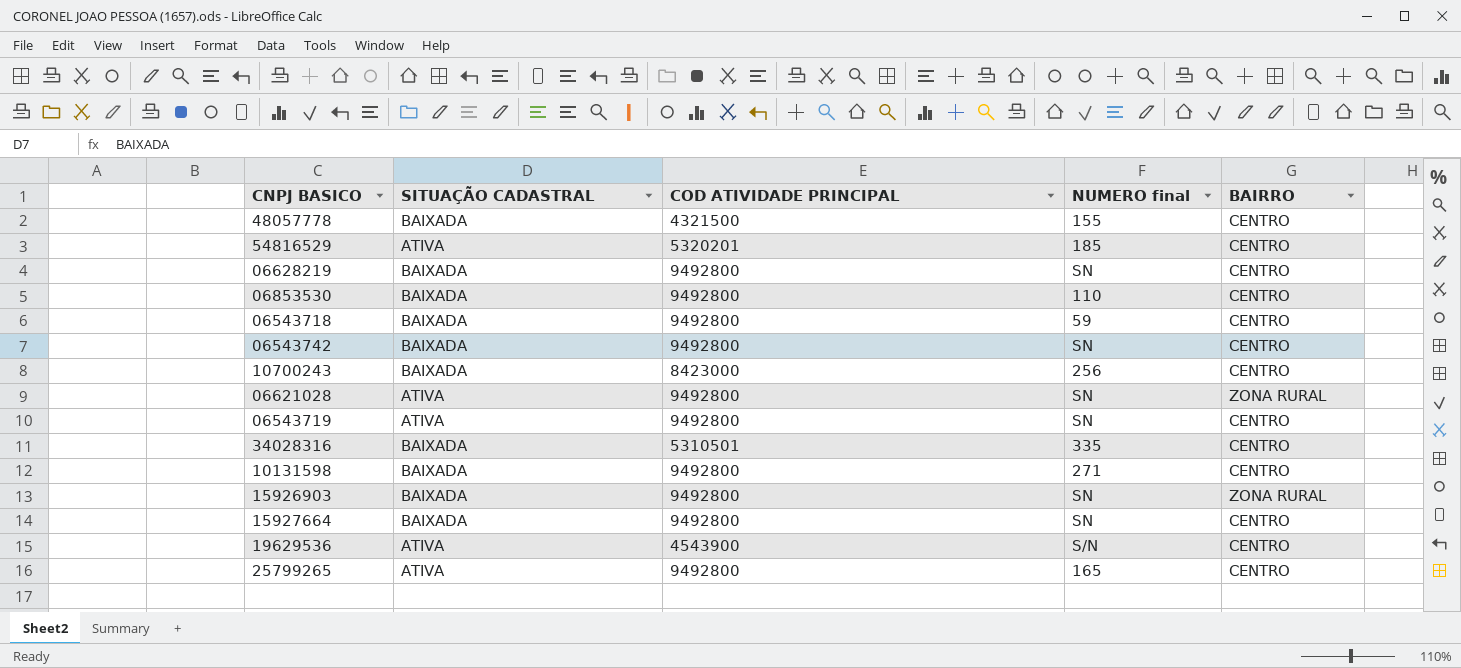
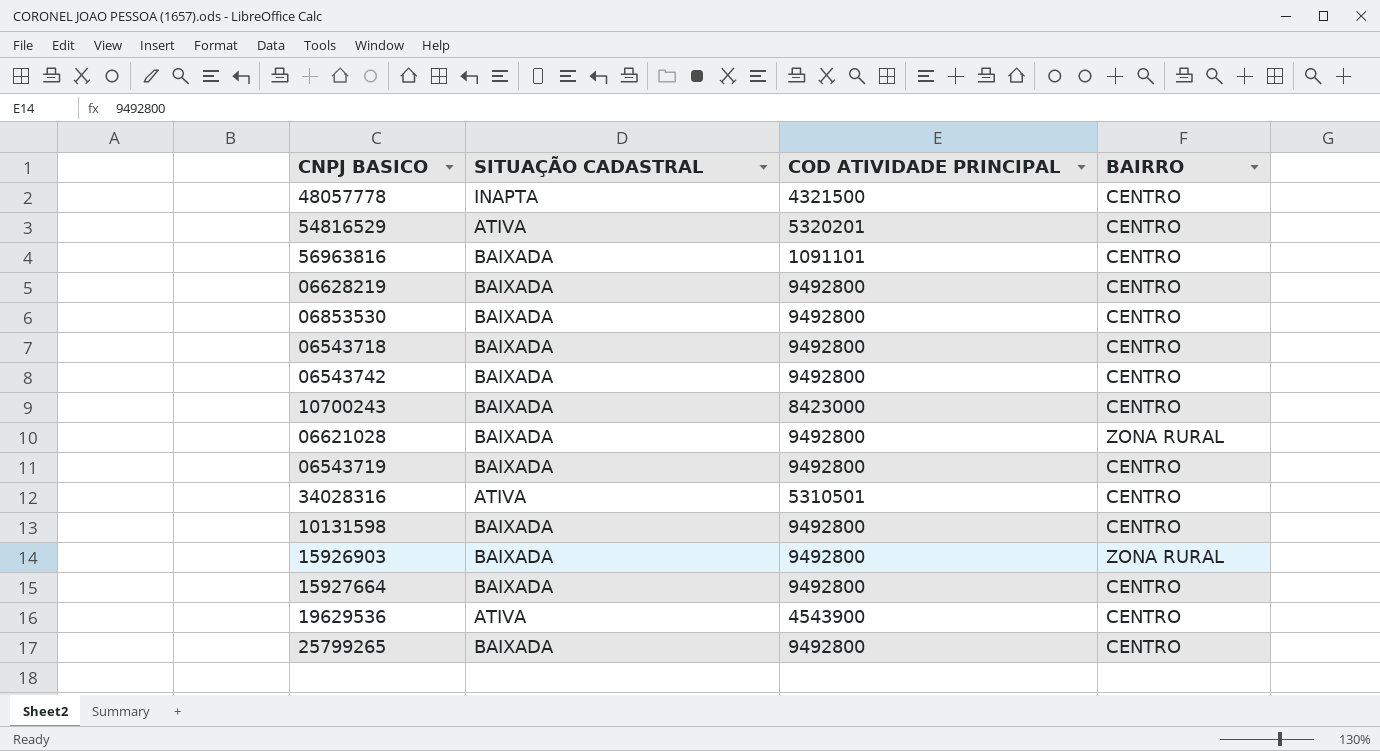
column NUMERO final | position: 4 -> none
48057778 | SITUAÇÃO CADASTRAL: BAIXADA -> INAPTA
row 56963816: none -> BAIXADA | 1091101 | CENTRO
06621028 | SITUAÇÃO CADASTRAL: ATIVA -> BAIXADA
06543719 | SITUAÇÃO CADASTRAL: ATIVA -> BAIXADA
34028316 | SITUAÇÃO CADASTRAL: BAIXADA -> ATIVA
25799265 | SITUAÇÃO CADASTRAL: ATIVA -> BAIXADA

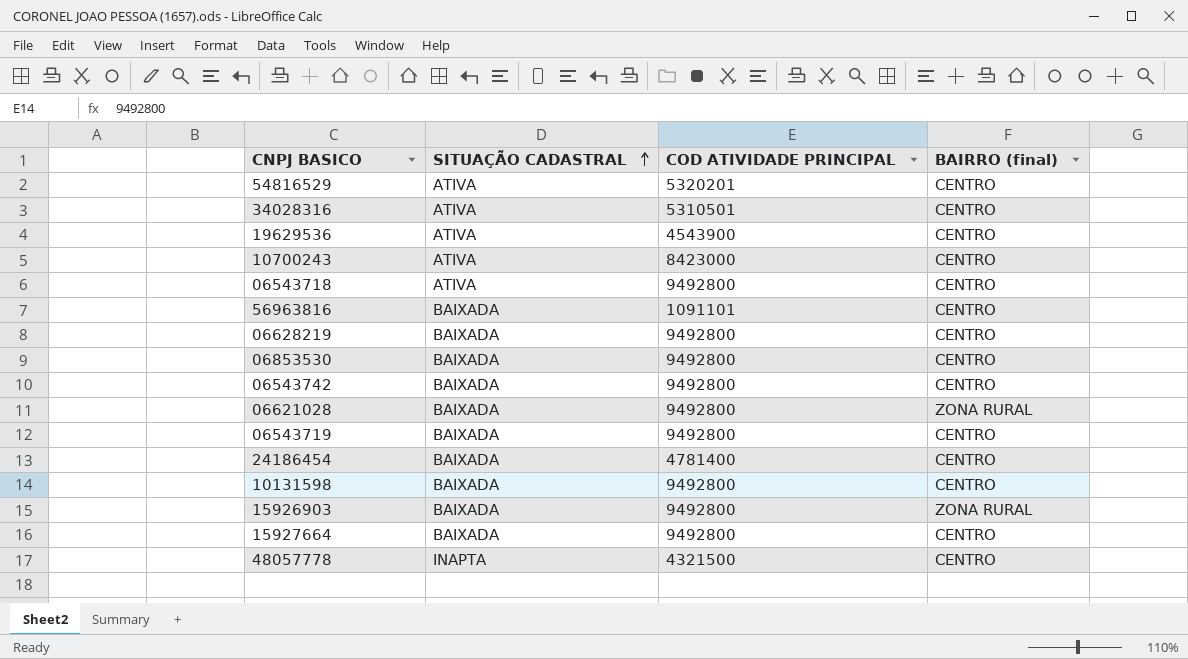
row order: none -> SITUAÇÃO CADASTRAL ascending
column name: BAIRRO -> BAIRRO (final)
row 25799265: BAIXADA | 9492800 | CENTRO -> none
10700243 | SITUAÇÃO CADASTRAL: BAIXADA -> ATIVA
06543718 | SITUAÇÃO CADASTRAL: BAIXADA -> ATIVA
row 24186454: none -> BAIXADA | 4781400 | CENTRO

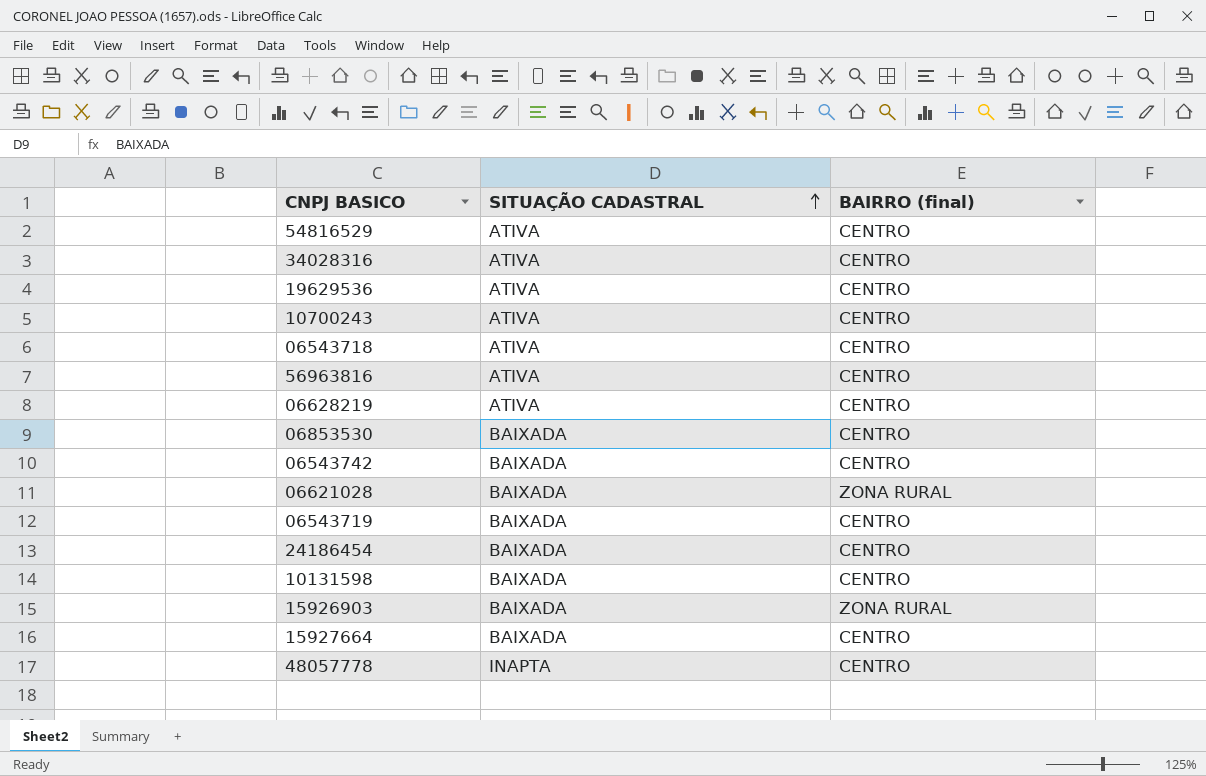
column COD ATIVIDADE PRINCIPAL | position: 3 -> none
56963816 | SITUAÇÃO CADASTRAL: BAIXADA -> ATIVA
06628219 | SITUAÇÃO CADASTRAL: BAIXADA -> ATIVA

